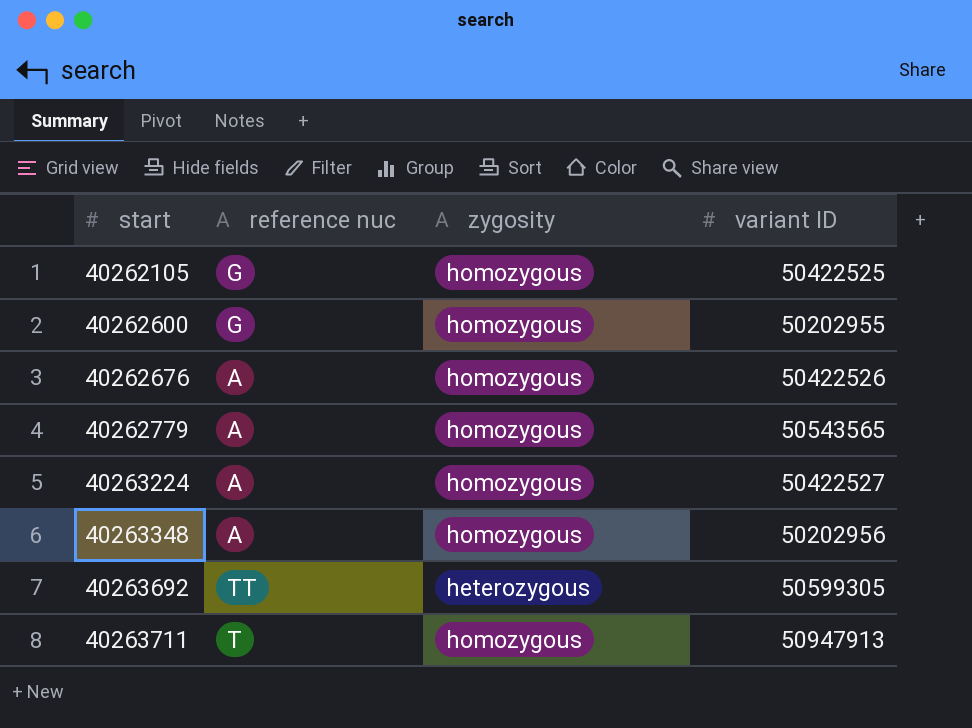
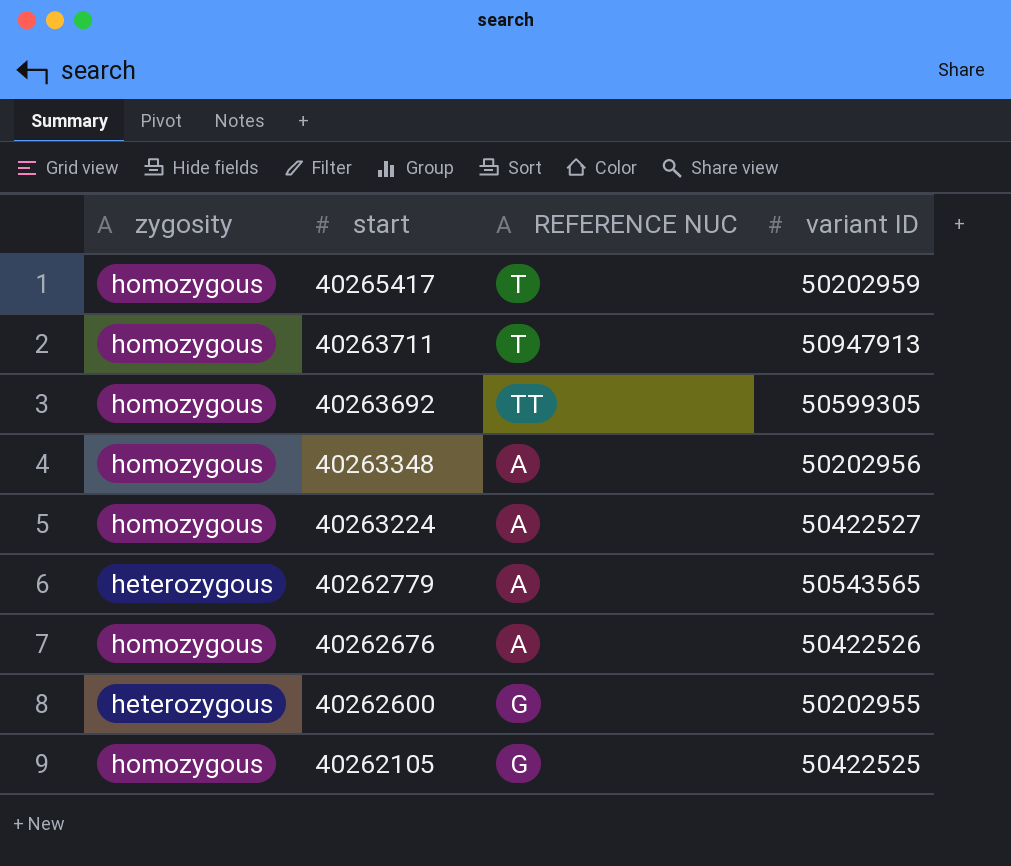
row order: start ascending -> start descending
column zygosity | position: 3 -> 1
column name: reference nuc -> REFERENCE NUC
row 40265417: none -> homozygous | T | 50202959
40263692 | zygosity: heterozygous -> homozygous
40262779 | zygosity: homozygous -> heterozygous
40262600 | zygosity: homozygous -> heterozygous

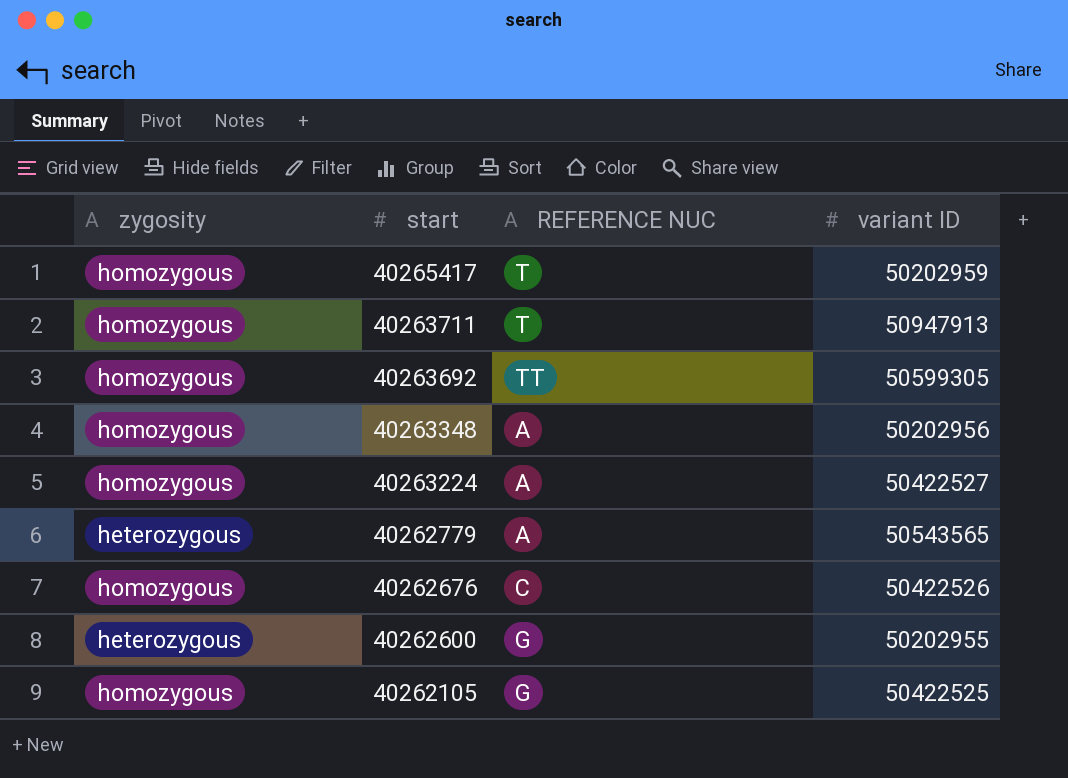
40262676 | REFERENCE NUC: A -> C

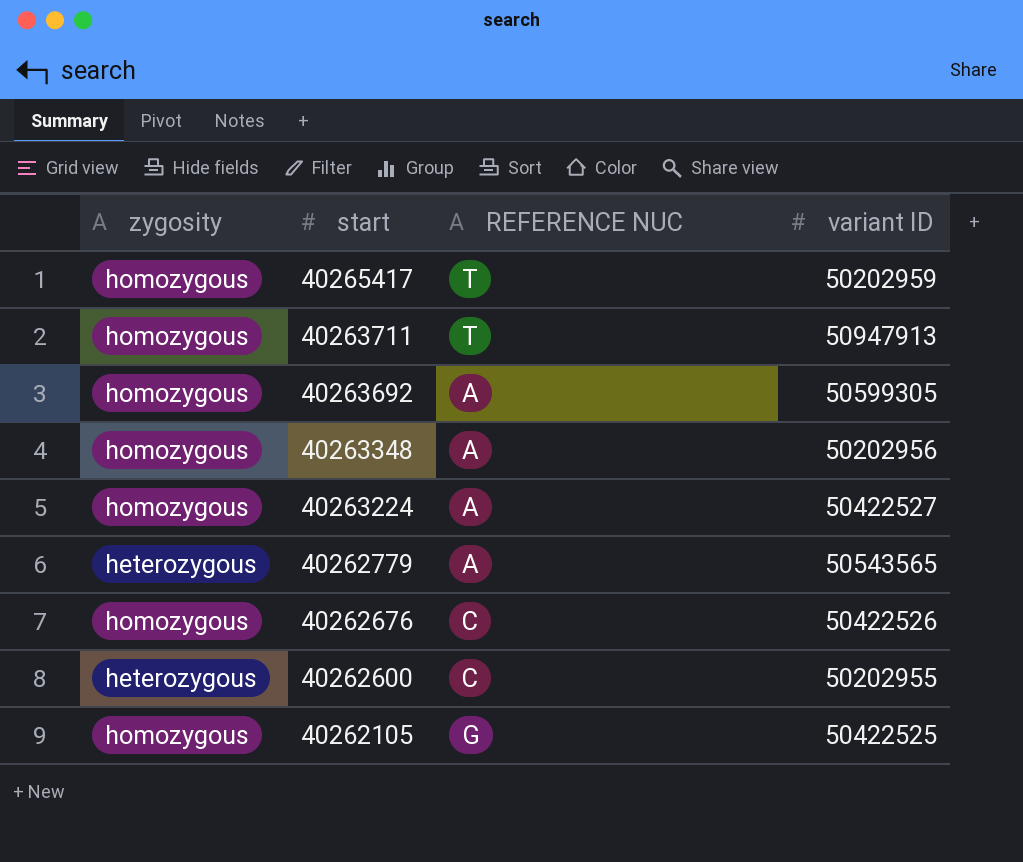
40263692 | REFERENCE NUC: TT -> A
40262600 | REFERENCE NUC: G -> C

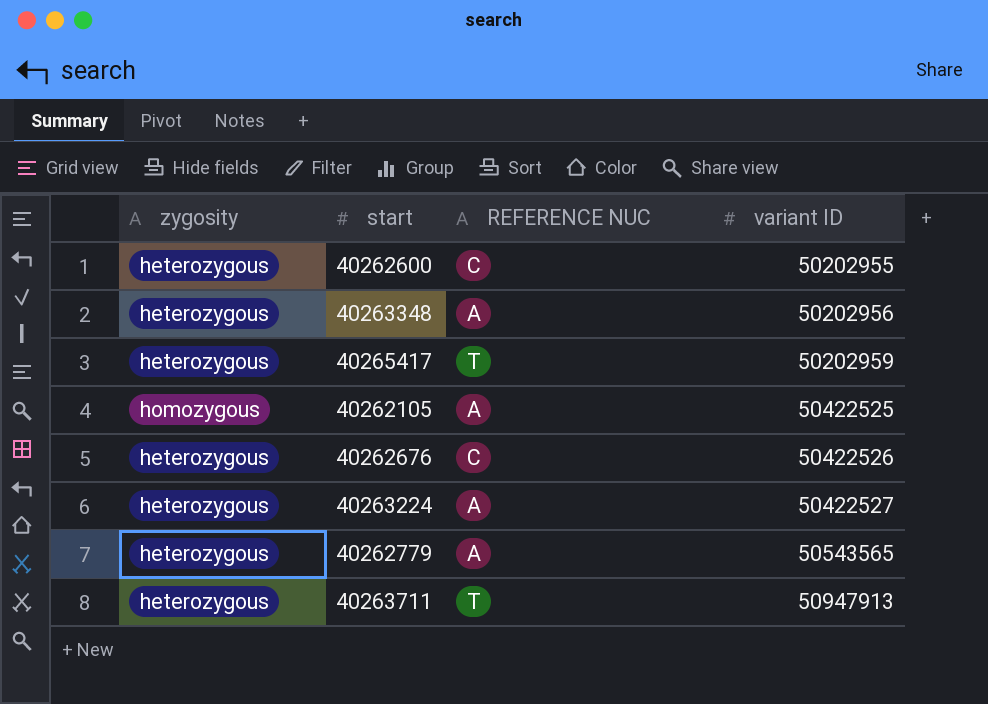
row order: start descending -> variant ID ascending
row 40263692: homozygous | A | 50599305 -> none
40263348 | zygosity: homozygous -> heterozygous
40265417 | zygosity: homozygous -> heterozygous
40262105 | REFERENCE NUC: G -> A
40262676 | zygosity: homozygous -> heterozygous
40263224 | zygosity: homozygous -> heterozygous
40263711 | zygosity: homozygous -> heterozygous

